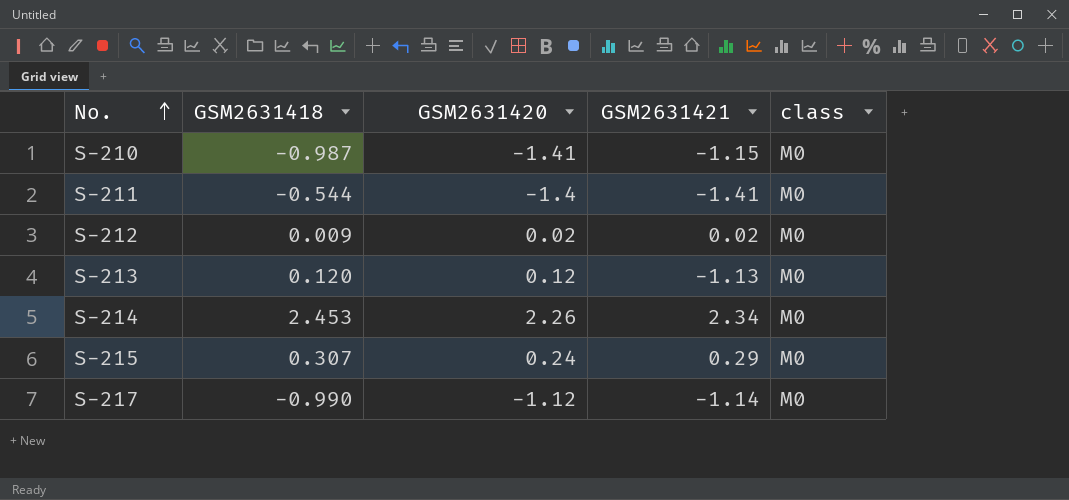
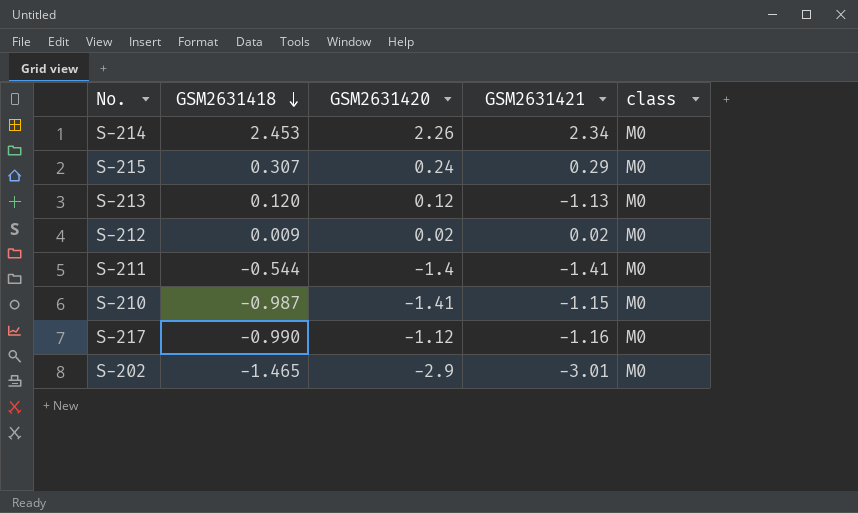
row order: No. ascending -> GSM2631418 descending
S-217 | GSM2631421: -1.14 -> -1.16
row S-202: none -> -1.465 | -2.9 | -3.01 | M0

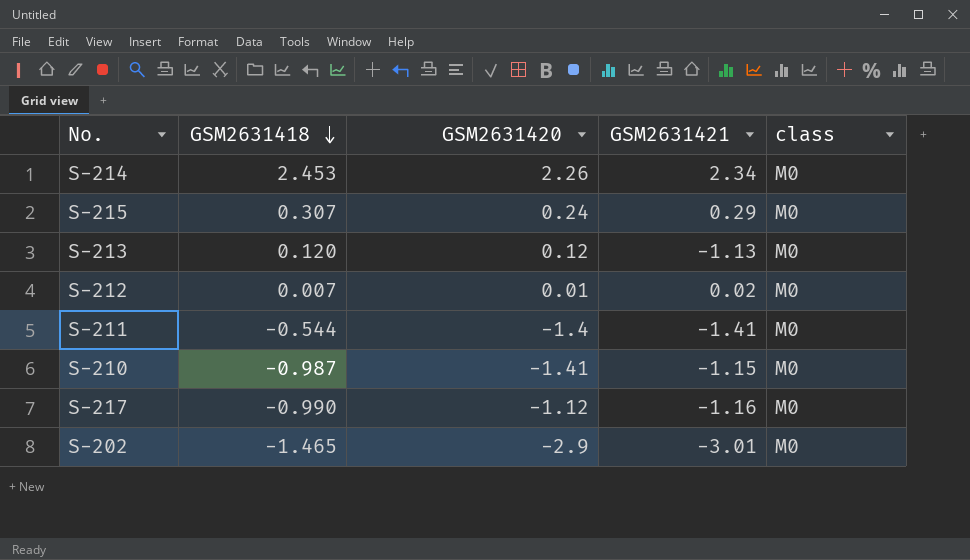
S-212 | GSM2631418: 0.009 -> 0.007
S-212 | GSM2631420: 0.02 -> 0.01

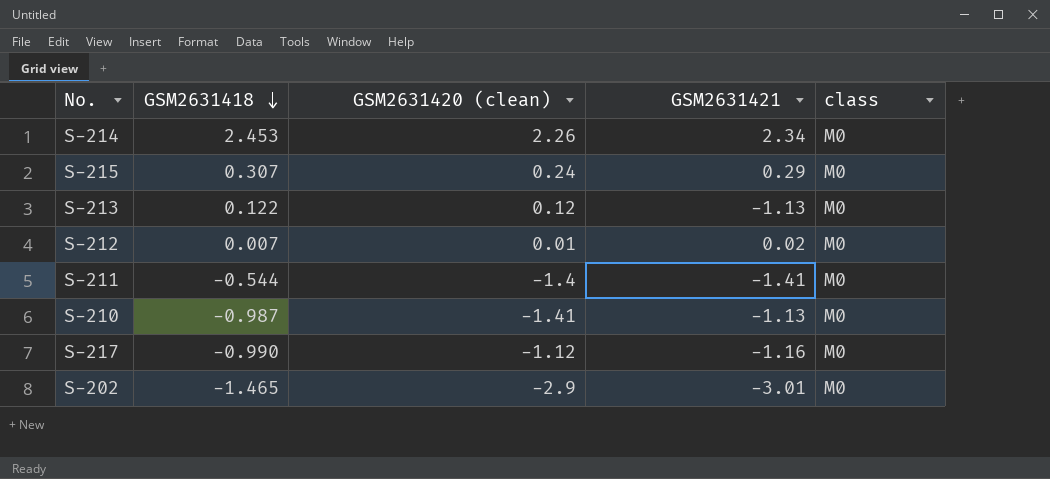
column name: GSM2631420 -> GSM2631420 (clean)
S-213 | GSM2631418: 0.120 -> 0.122
S-210 | GSM2631421: -1.15 -> -1.13

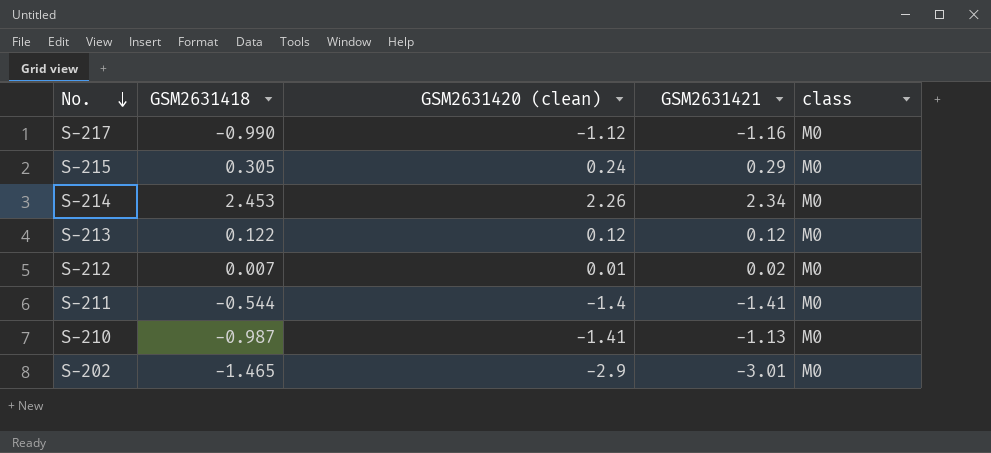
row order: GSM2631418 descending -> No. descending
S-215 | GSM2631418: 0.307 -> 0.305
S-213 | GSM2631421: -1.13 -> 0.12

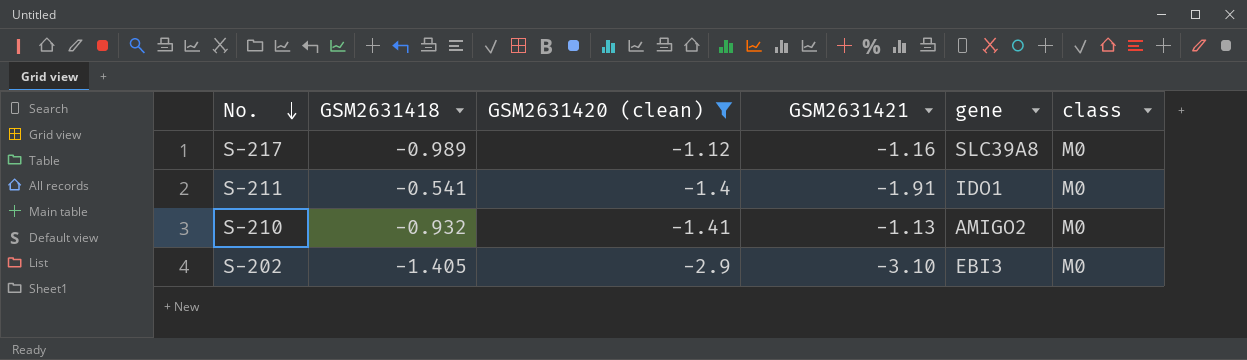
filter: none -> GSM2631420 (clean) <= -1.12
column gene | position: none -> 5
S-217 | GSM2631418: -0.990 -> -0.989
S-211 | GSM2631418: -0.544 -> -0.541
S-211 | GSM2631421: -1.41 -> -1.91
S-210 | GSM2631418: -0.987 -> -0.932
S-202 | GSM2631418: -1.465 -> -1.405
S-202 | GSM2631421: -3.01 -> -3.10

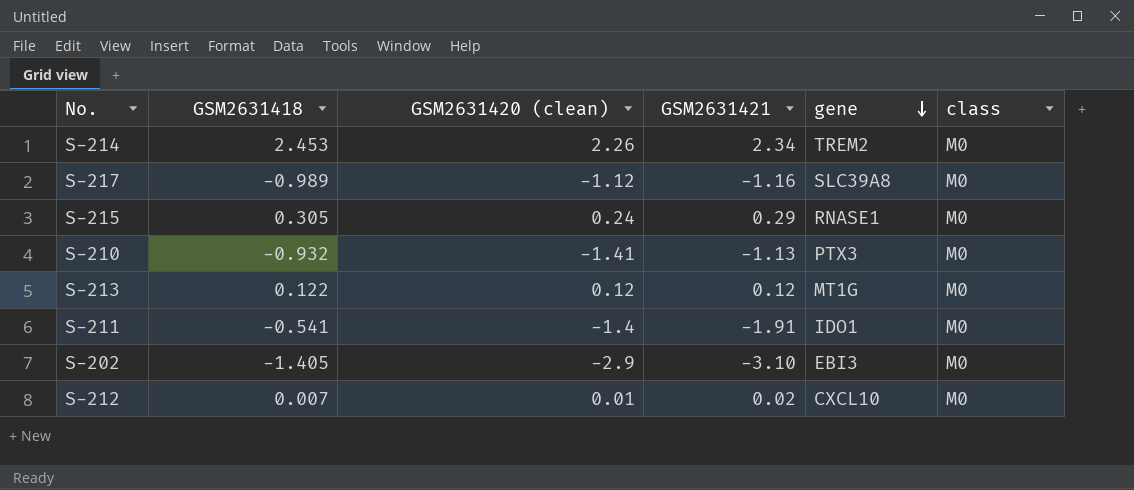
filter: GSM2631420 (clean) <= -1.12 -> none
row order: No. descending -> gene descending
S-210 | gene: AMIGO2 -> PTX3

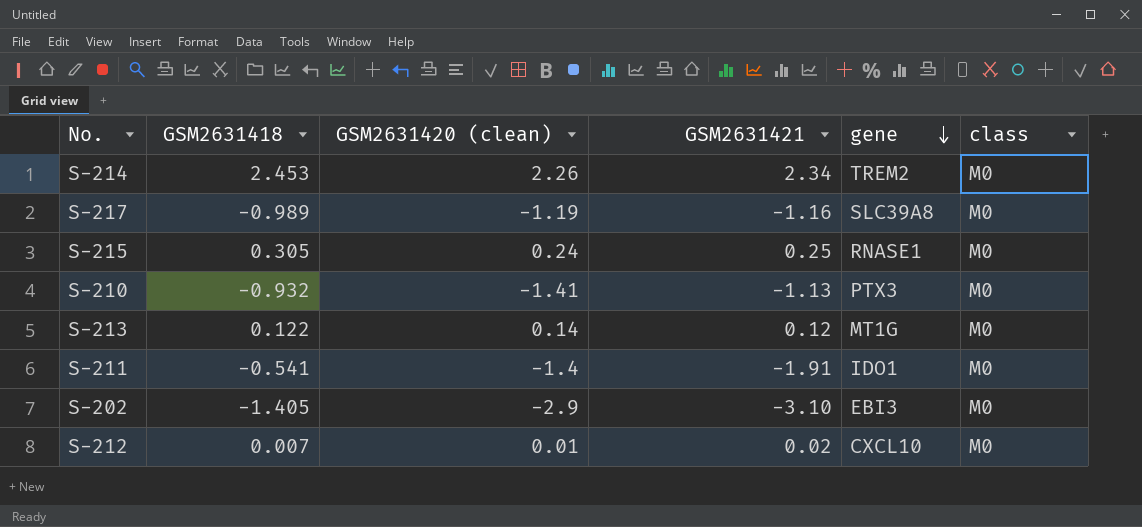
S-217 | GSM2631420 (clean): -1.12 -> -1.19
S-215 | GSM2631421: 0.29 -> 0.25
S-213 | GSM2631420 (clean): 0.12 -> 0.14

